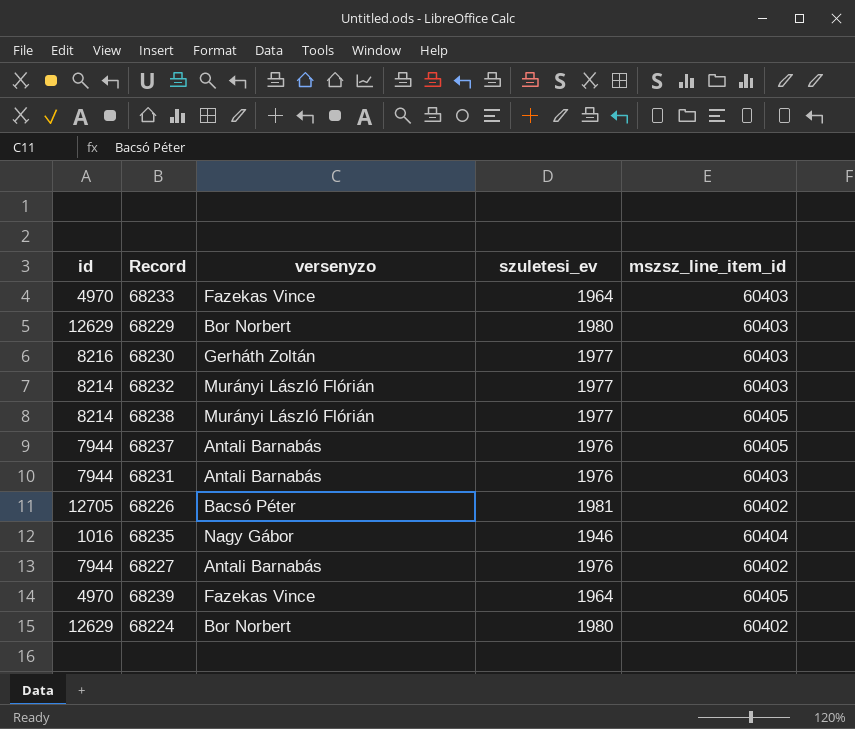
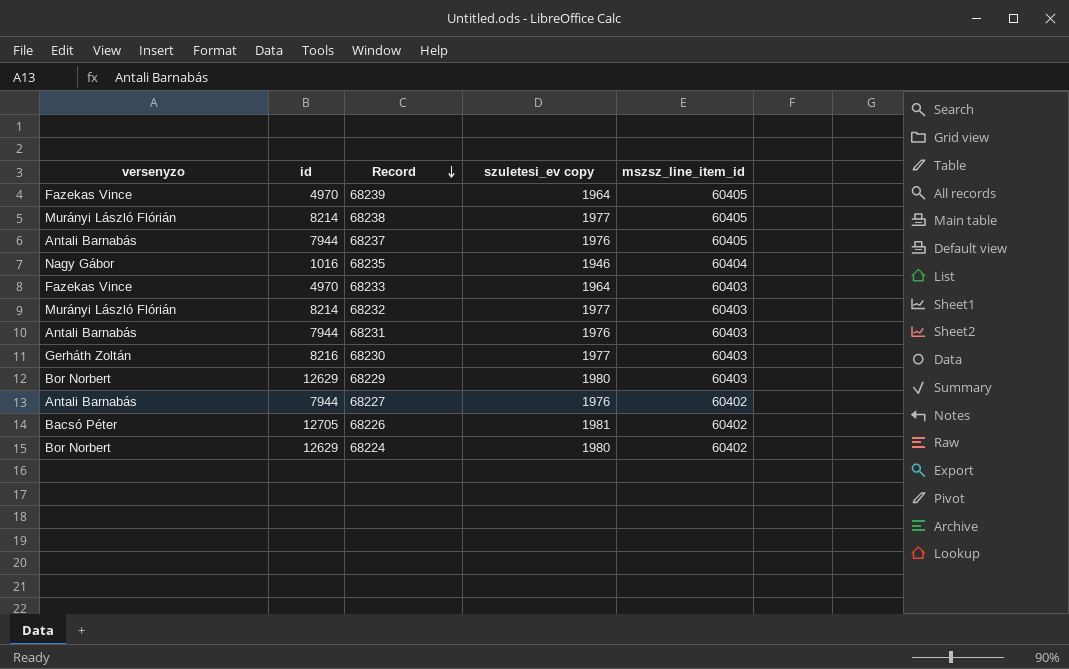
row order: none -> Record descending
column versenyzo | position: 3 -> 1
column name: szuletesi_ev -> szuletesi_ev copy

